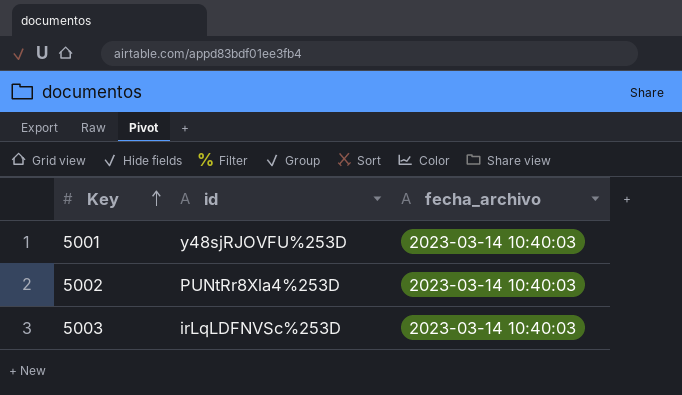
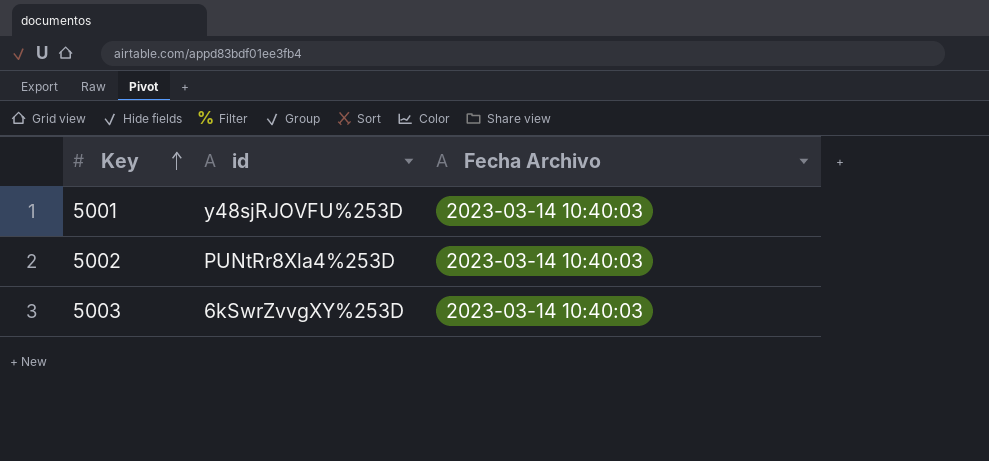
column name: fecha_archivo -> Fecha Archivo
5003 | id: irLqLDFNVSc%253D -> 6kSwrZvvgXY%253D

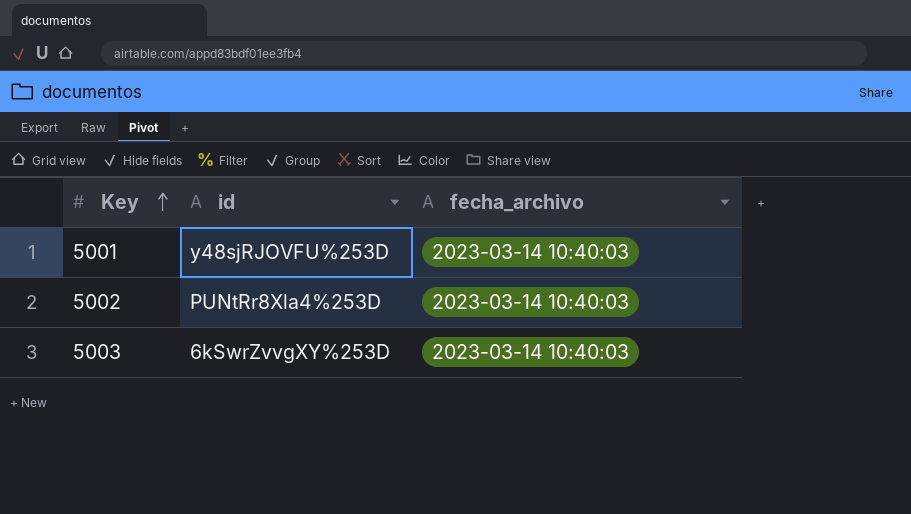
column name: Fecha Archivo -> fecha_archivo

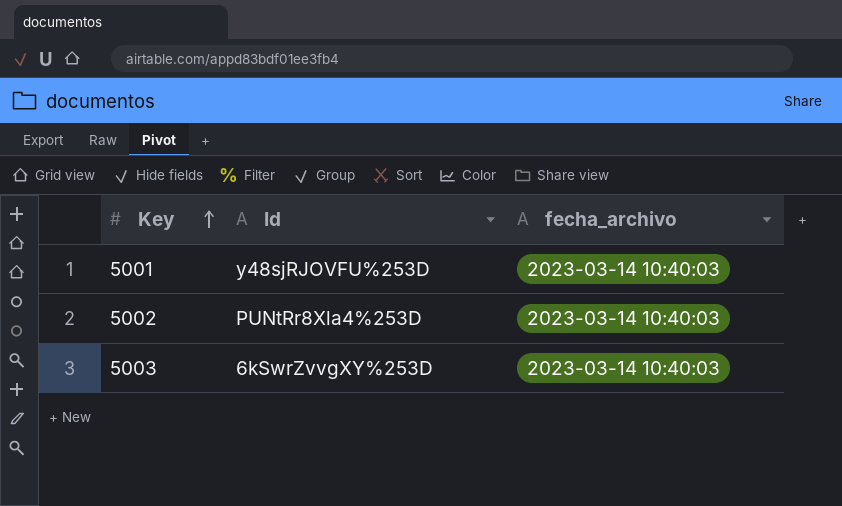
column name: id -> Id

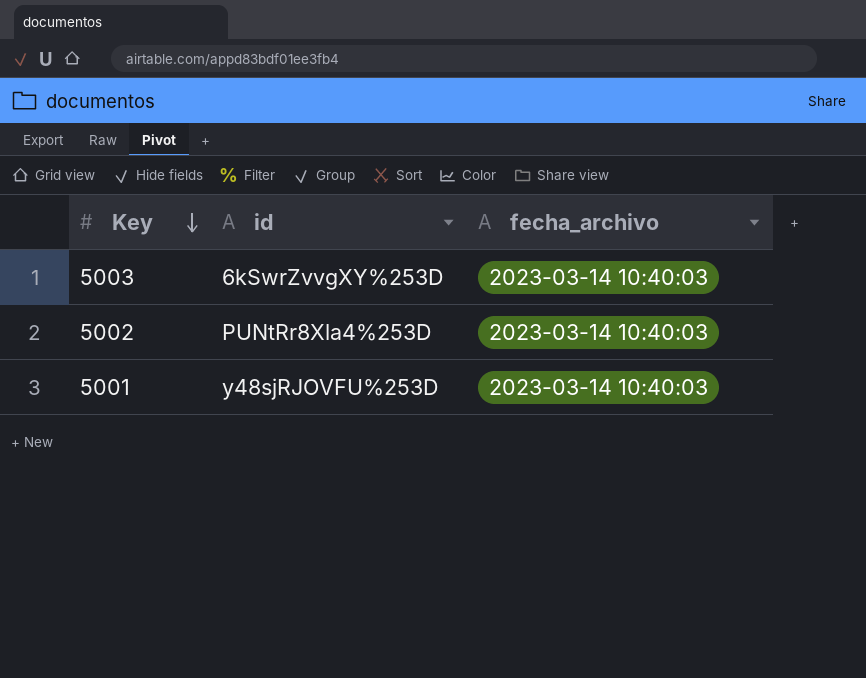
row order: Key ascending -> Key descending
column name: Id -> id

